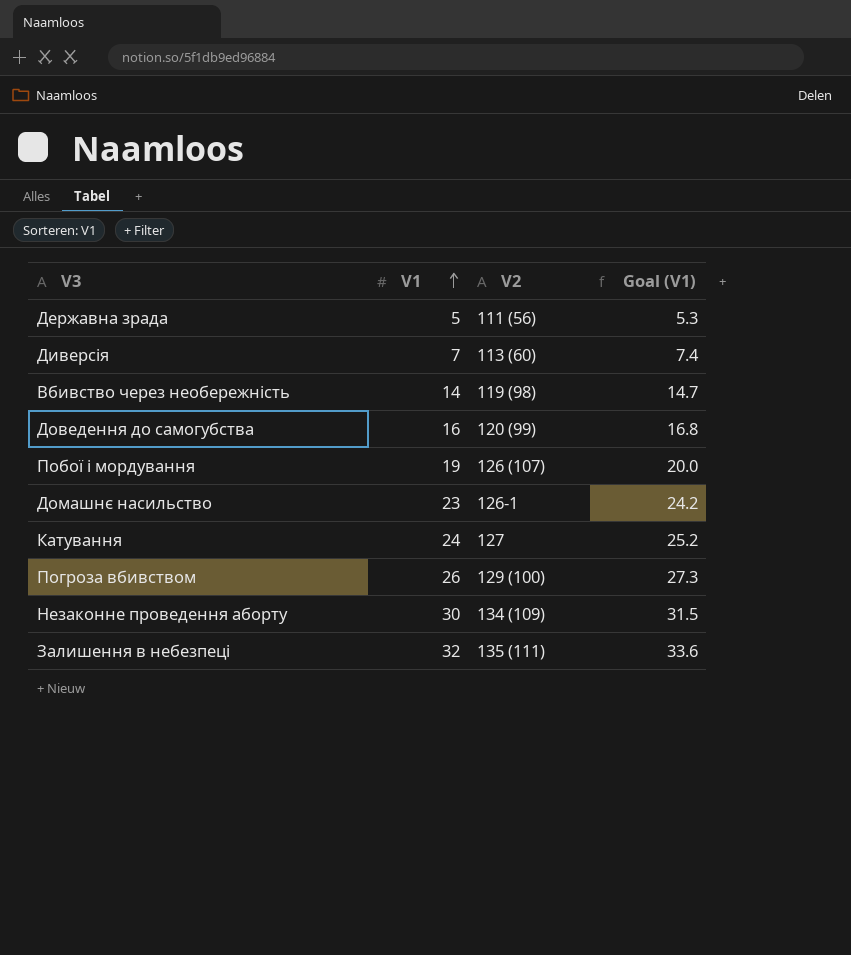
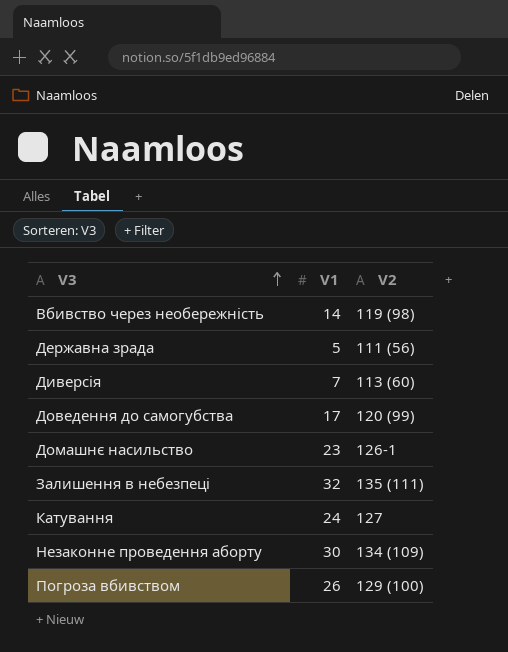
row order: V1 ascending -> V3 ascending
column Goal (V1) | formula: [V1] * 1.05 -> none
row Побої і мордування: 19 | 126 (107) | 20.0 -> none
Доведення до самогубства | V1: 16 -> 17

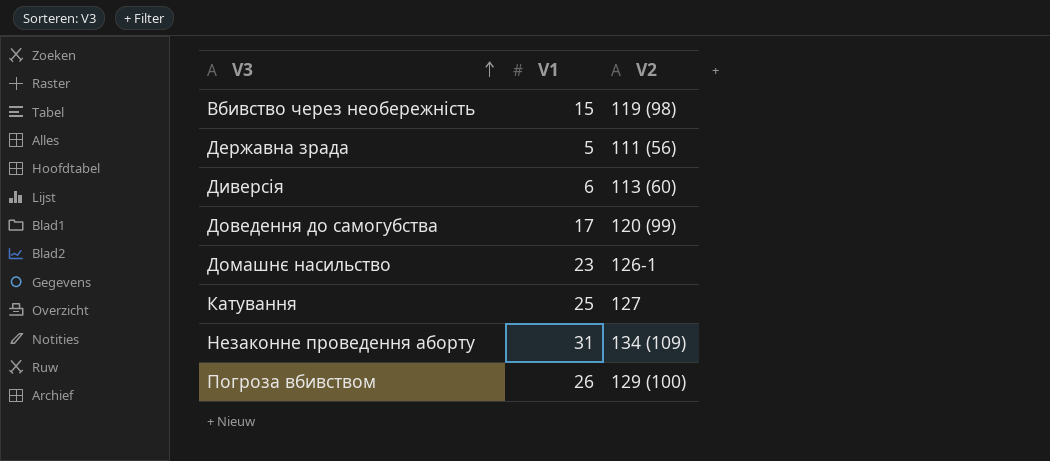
row Залишення в небезпеці: 32 | 135 (111) -> none
Вбивство через необережність | V1: 14 -> 15
Диверсія | V1: 7 -> 6
Катування | V1: 24 -> 25
Незаконне проведення аборту | V1: 30 -> 31

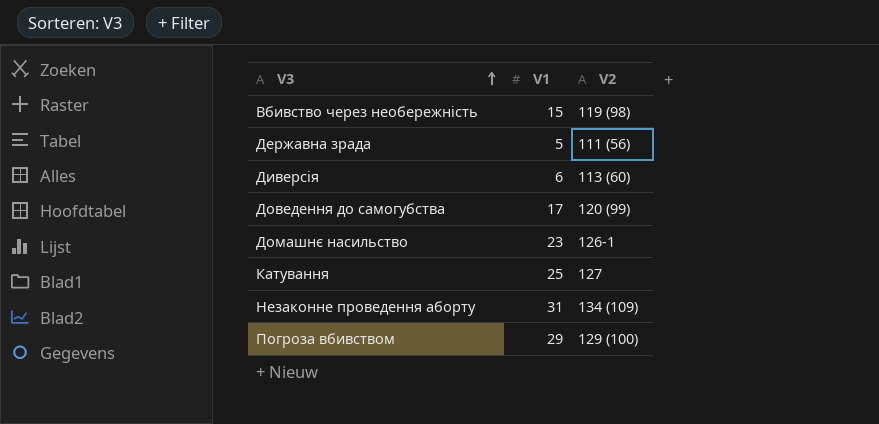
Погроза вбивством | V1: 26 -> 29

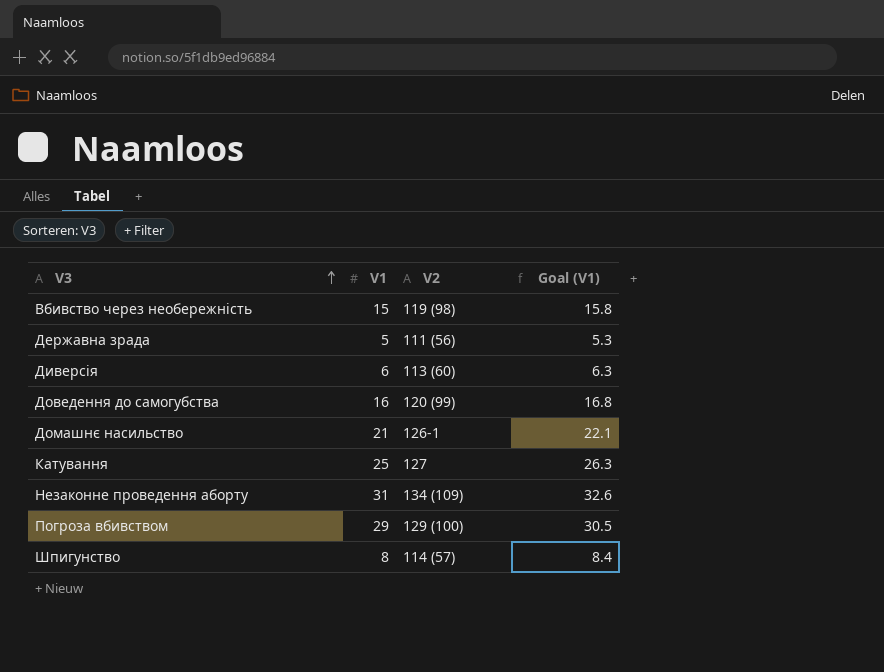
column Goal (V1) | formula: none -> [V1] * 1.05
Доведення до самогубства | V1: 17 -> 16
Домашнє насильство | V1: 23 -> 21
row Шпигунство: none -> 8 | 114 (57) | 8.4

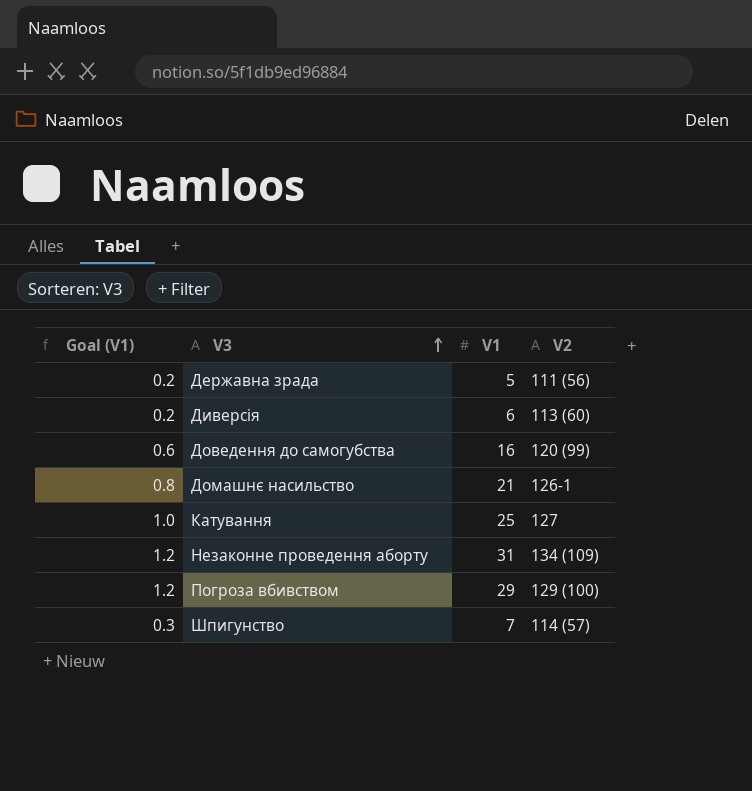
column Goal (V1) | formula: [V1] * 1.05 -> [V1] * 0.04
column Goal (V1) | position: 4 -> 1
row Вбивство через необережність: 15 | 119 (98) | 15.8 -> none
Шпигунство | V1: 8 -> 7

